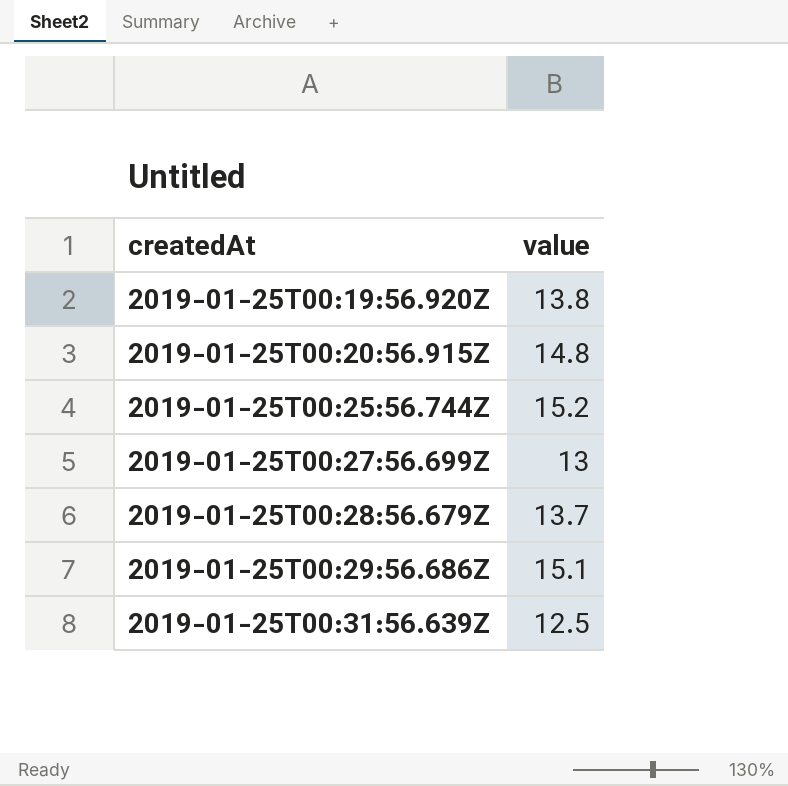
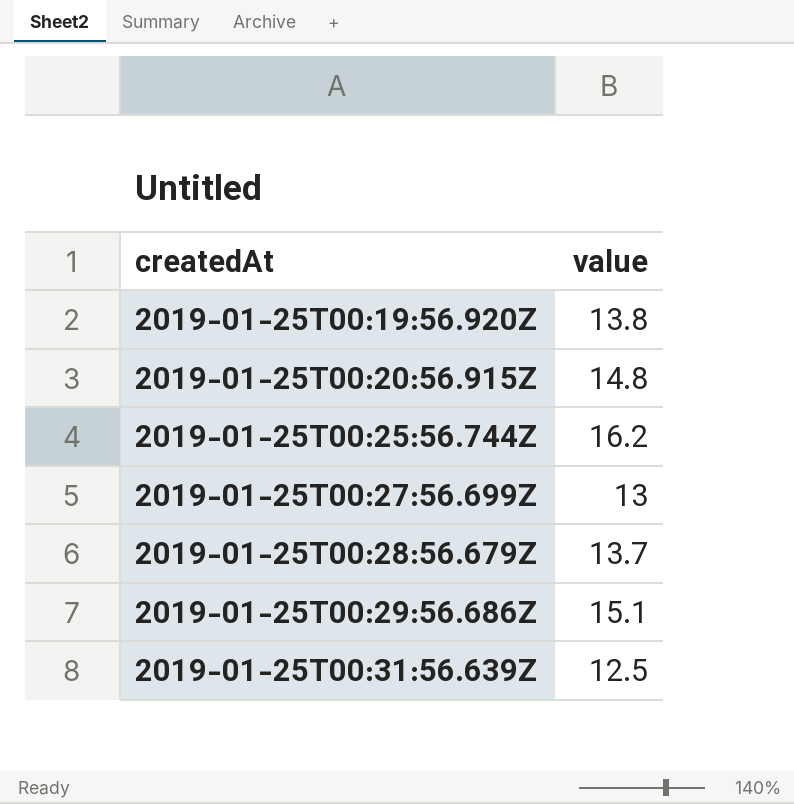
2019-01-25T00:25:56.744Z | value: 15.2 -> 16.2

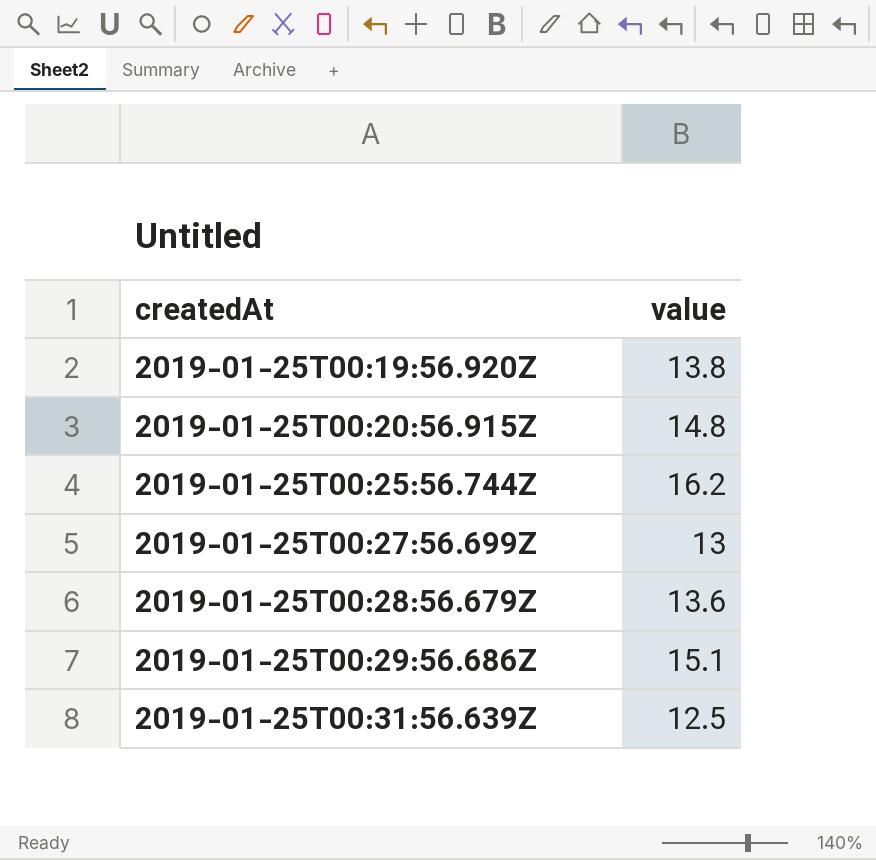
2019-01-25T00:28:56.679Z | value: 13.7 -> 13.6

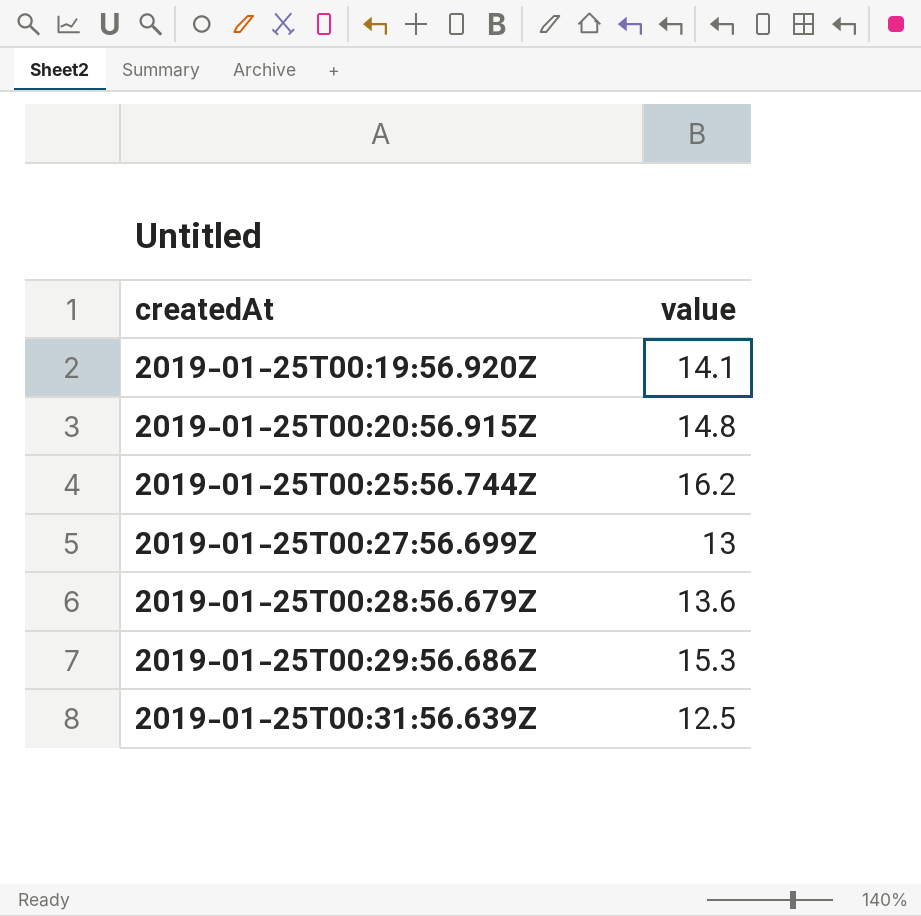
2019-01-25T00:19:56.920Z | value: 13.8 -> 14.1
2019-01-25T00:29:56.686Z | value: 15.1 -> 15.3

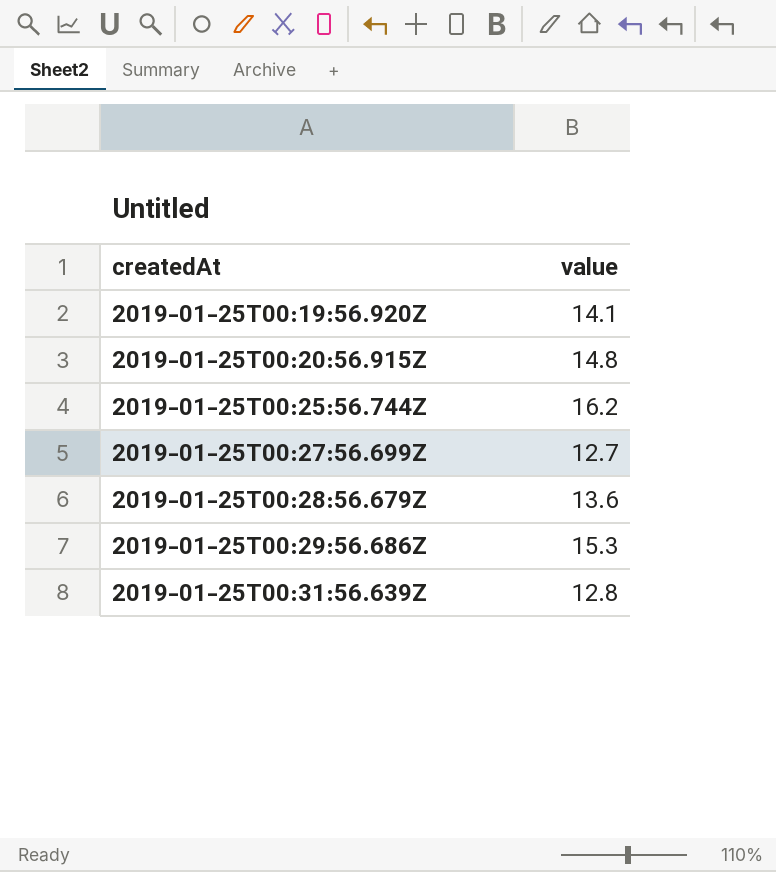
2019-01-25T00:27:56.699Z | value: 13 -> 12.7
2019-01-25T00:31:56.639Z | value: 12.5 -> 12.8

